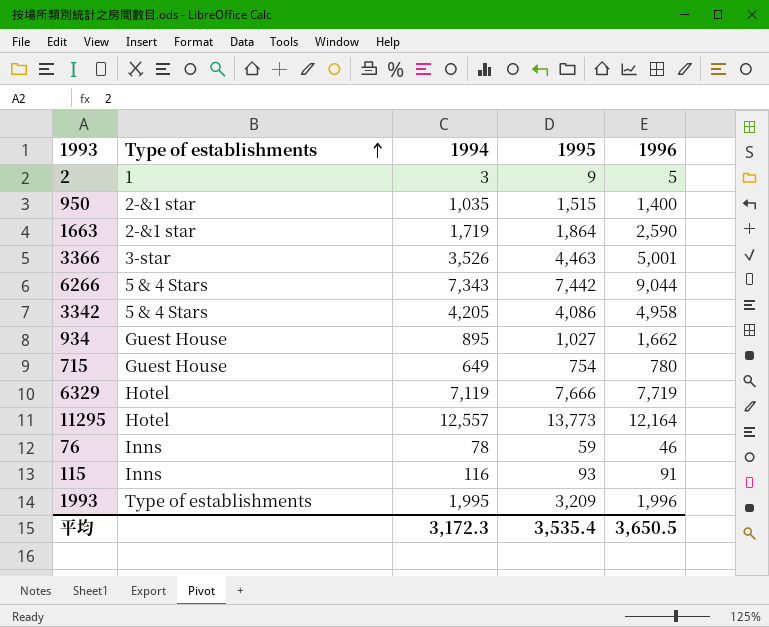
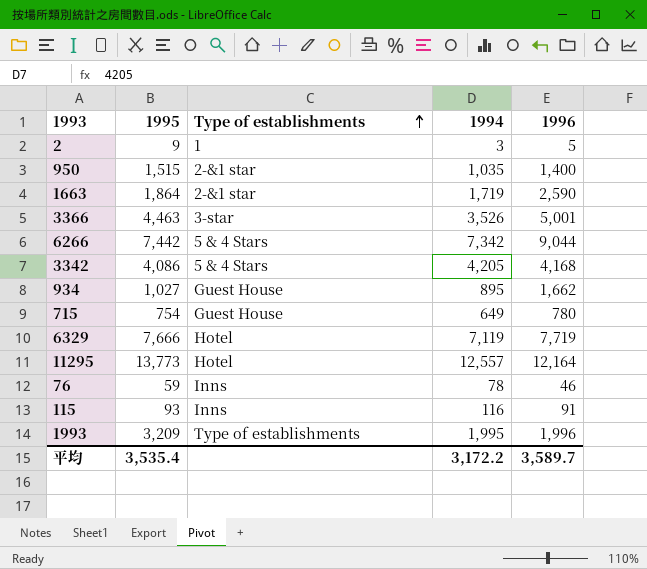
column 1995 | position: 4 -> 2
6266 | 1994: 7,343 -> 7,342
3342 | 1996: 4,958 -> 4,168
平均 | 1994: 3,172.3 -> 3,172.2
平均 | 1996: 3,650.5 -> 3,589.7

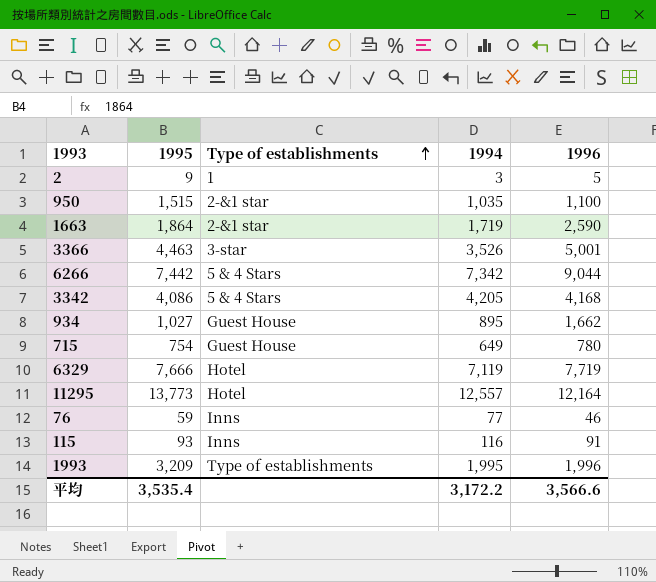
950 | 1996: 1,400 -> 1,100
76 | 1994: 78 -> 77
平均 | 1996: 3,589.7 -> 3,566.6

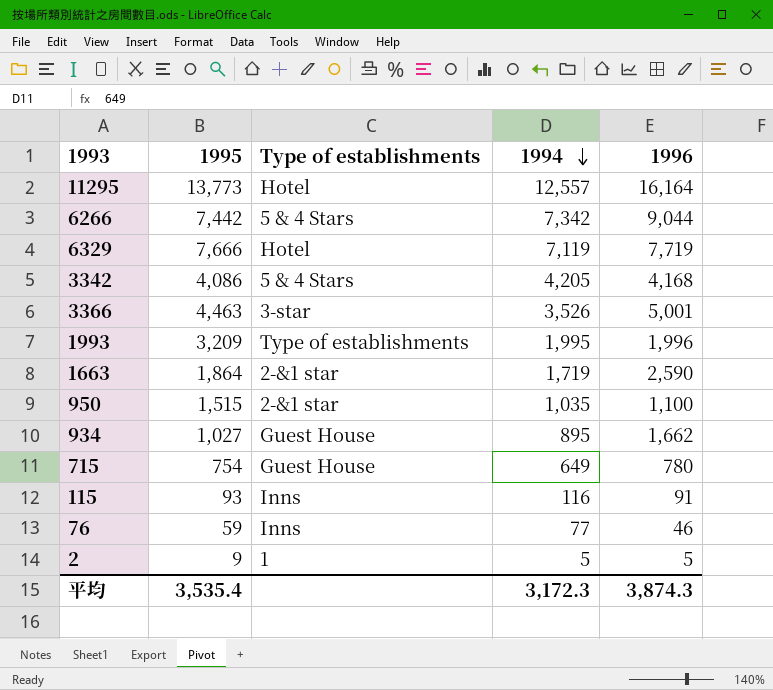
row order: Type of establishments ascending -> 1994 descending
11295 | 1996: 12,164 -> 16,164
2 | 1994: 3 -> 5
平均 | 1994: 3,172.2 -> 3,172.3
平均 | 1996: 3,566.6 -> 3,874.3

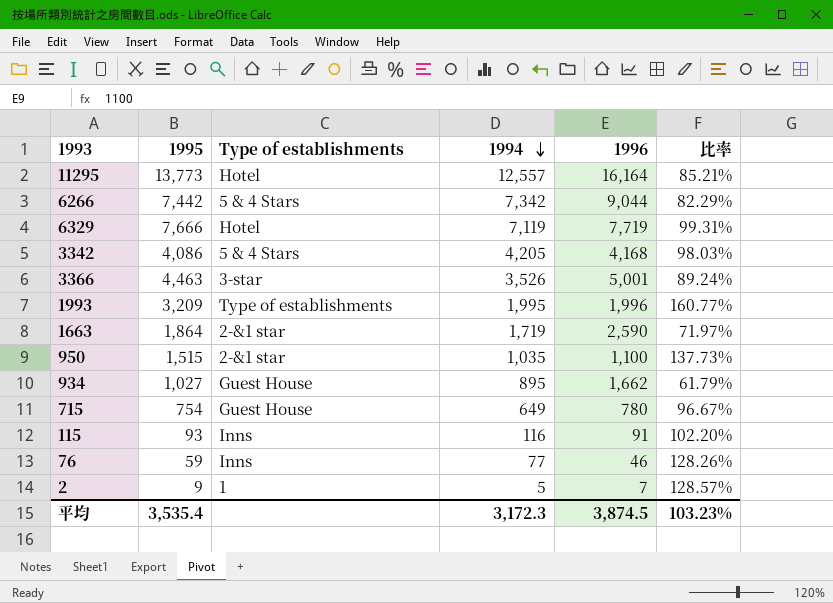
column 比率 | formula: none -> [1995] / [1996]
2 | 1996: 5 -> 7
平均 | 1996: 3,874.3 -> 3,874.5

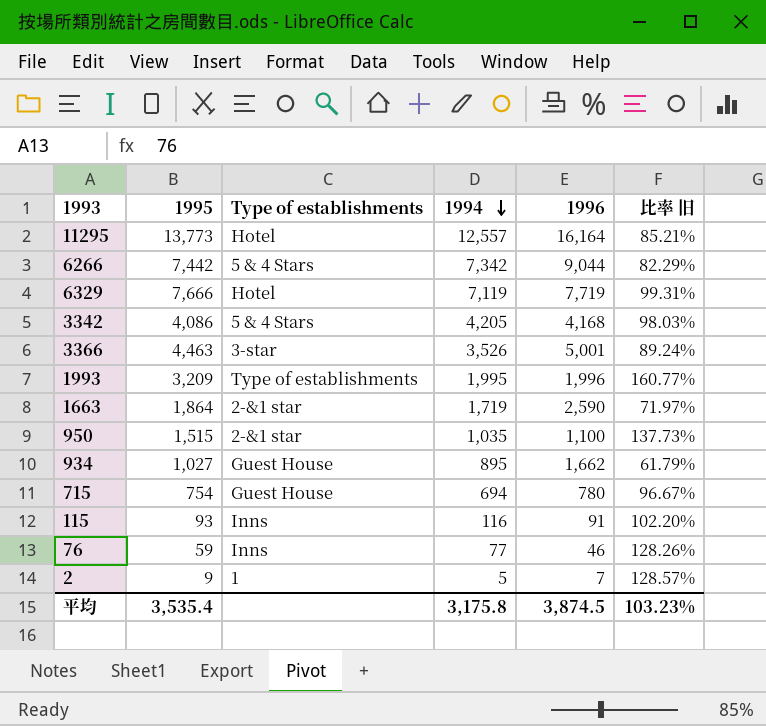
column name: 比率 -> 比率 旧
715 | 1994: 649 -> 694
平均 | 1994: 3,172.3 -> 3,175.8

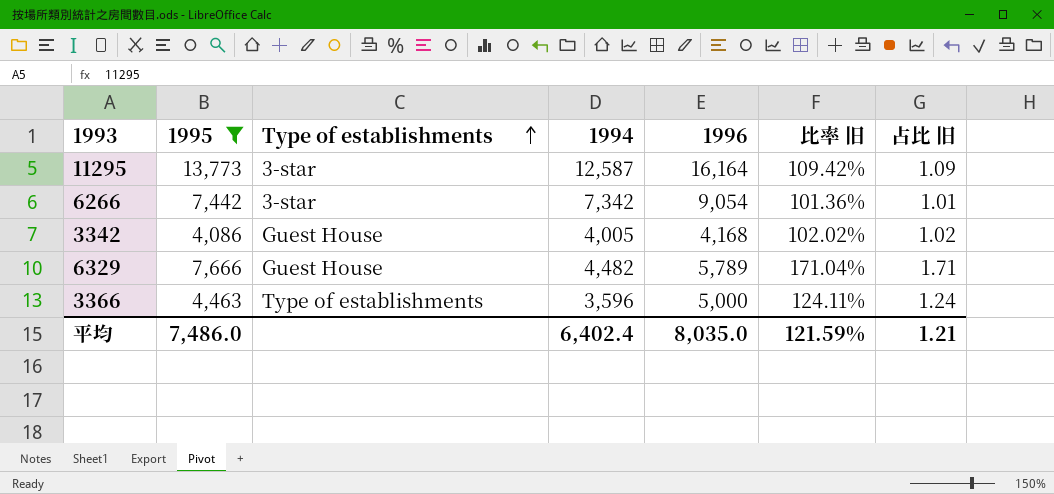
filter: none -> 1995 >= 4,086
row order: 1994 descending -> Type of establishments ascending
column 比率 旧 | formula: [1995] / [1996] -> [1995] / [1994]
column 占比 旧 | formula: none -> [1995] / [1994]
11295 | Type of establishments: Hotel -> 3-star
11295 | 1994: 12,557 -> 12,587
6266 | Type of establishments: 5 & 4 Stars -> 3-star
6266 | 1996: 9,044 -> 9,054
3342 | Type of establishments: 5 & 4 Stars -> Guest House
3342 | 1994: 4,205 -> 4,005
6329 | Type of establishments: Hotel -> Guest House
6329 | 1994: 7,119 -> 4,482
6329 | 1996: 7,719 -> 5,789
3366 | Type of establishments: 3-star -> Type of establishments
3366 | 1994: 3,526 -> 3,596
3366 | 1996: 5,001 -> 5,000
平均 | 1995: 3,535.4 -> 7,486.0
平均 | 1994: 3,175.8 -> 6,402.4
平均 | 1996: 3,874.5 -> 8,035.0
平均 | 比率 旧: 103.23% -> 121.59%

